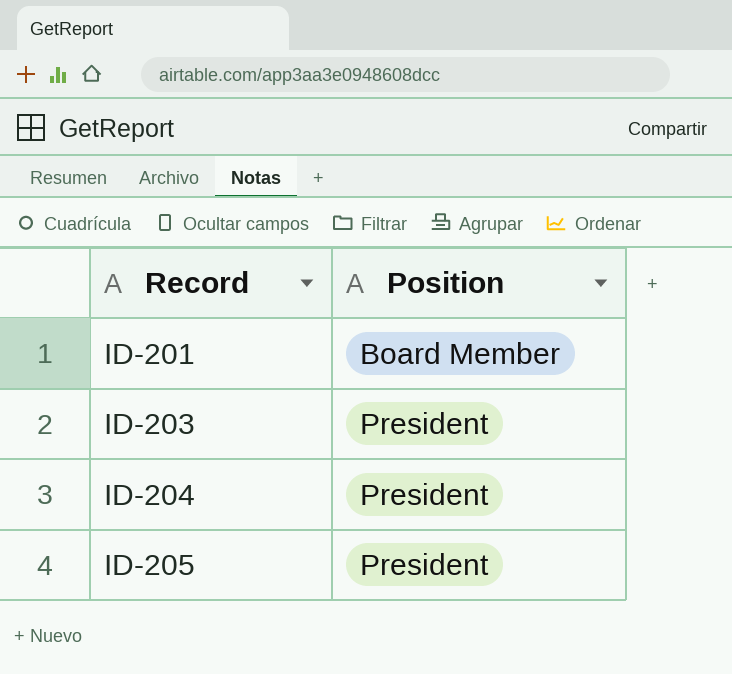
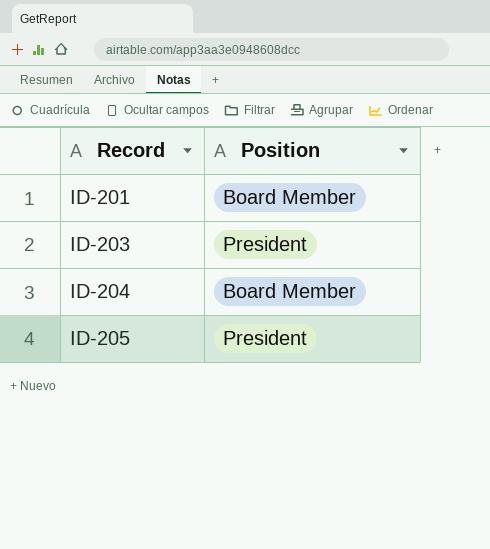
ID-204 | Position: President -> Board Member

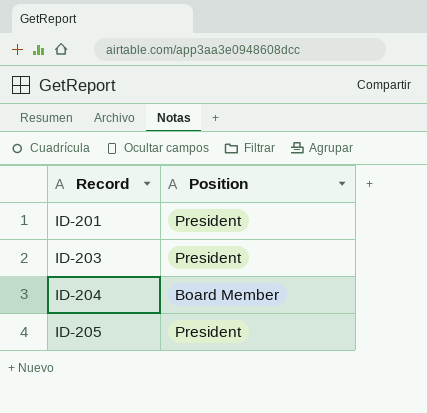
ID-201 | Position: Board Member -> President

